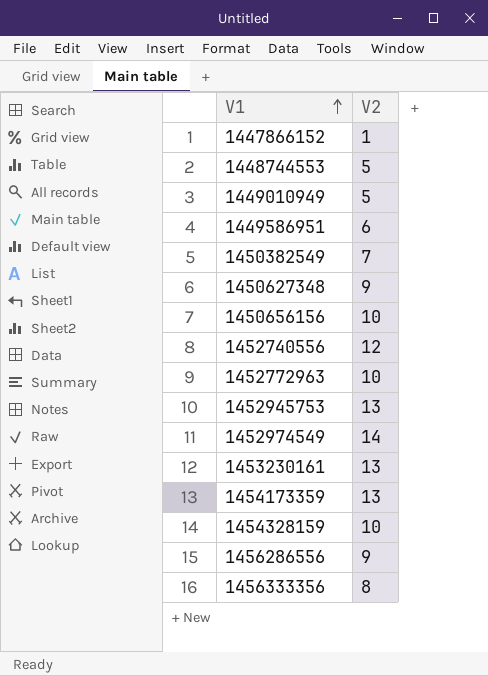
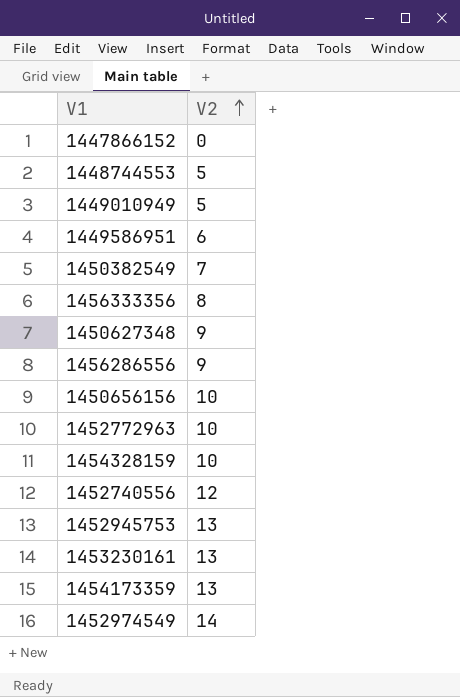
row order: V1 ascending -> V2 ascending
1447866152 | V2: 1 -> 0

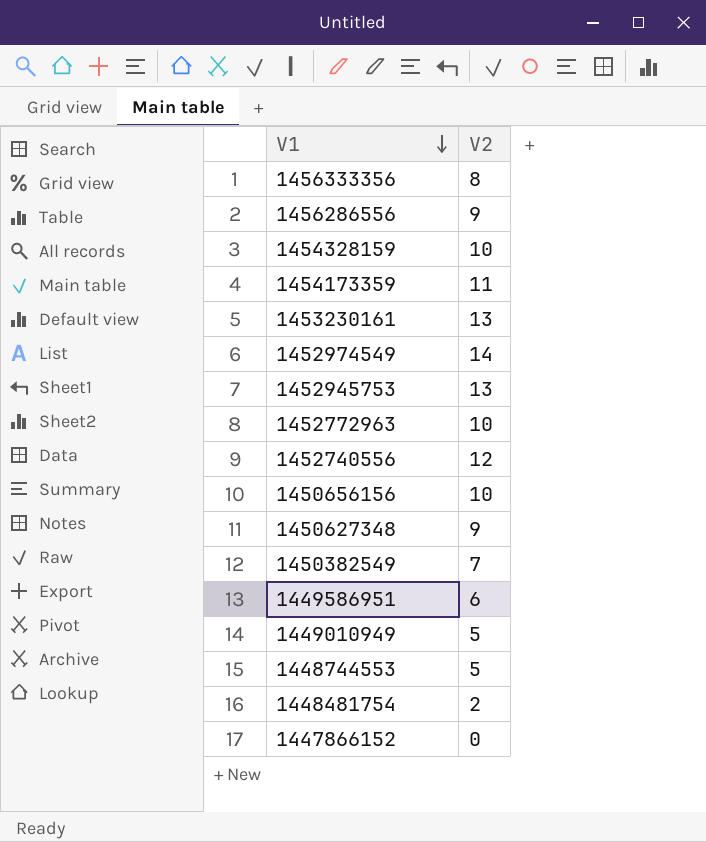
row order: V2 ascending -> V1 descending
1454173359 | V2: 13 -> 11
row 1448481754: none -> 2

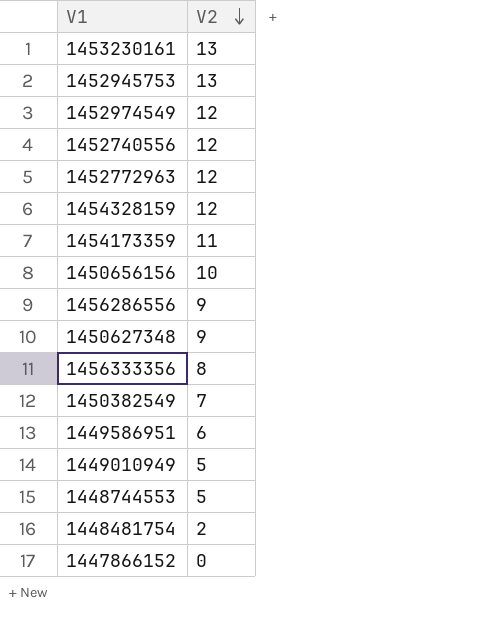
row order: V1 descending -> V2 descending
1452974549 | V2: 14 -> 12
1452772963 | V2: 10 -> 12
1454328159 | V2: 10 -> 12

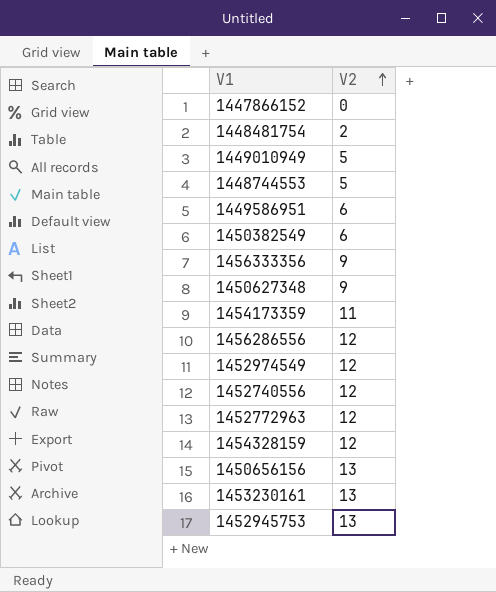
row order: V2 descending -> V2 ascending
1450382549 | V2: 7 -> 6
1456333356 | V2: 8 -> 9
1456286556 | V2: 9 -> 12
1450656156 | V2: 10 -> 13

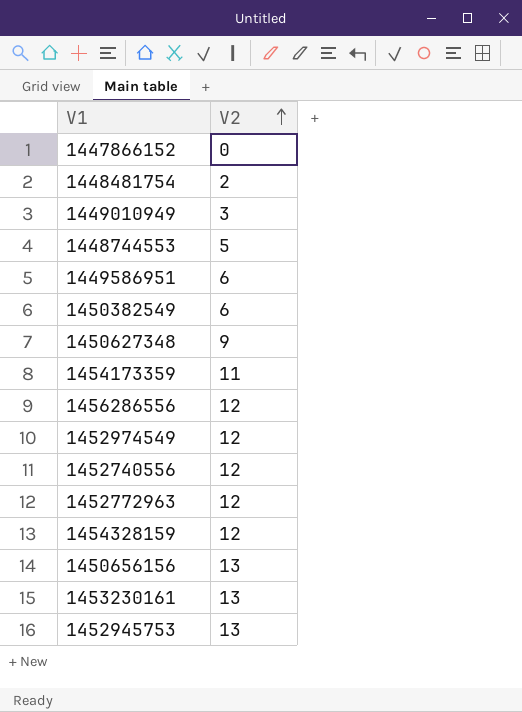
row 1456333356: 9 -> none
1449010949 | V2: 5 -> 3

